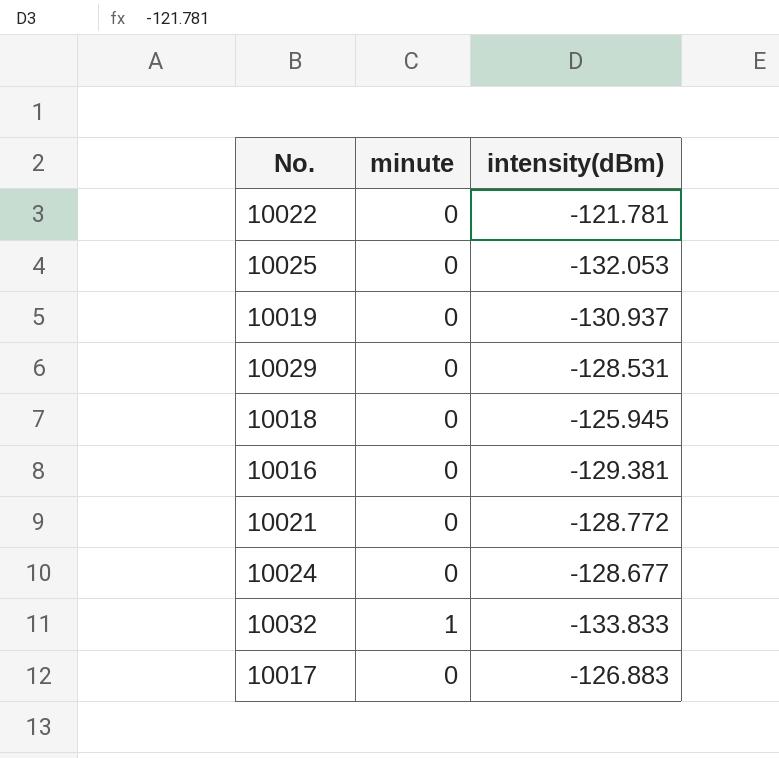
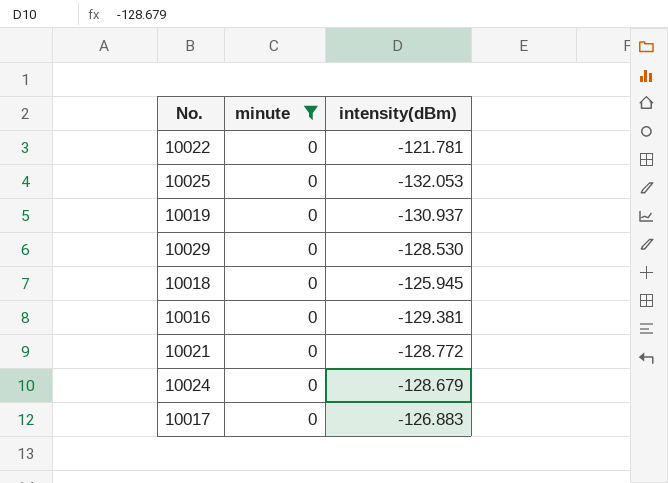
filter: none -> minute = 0
10029 | intensity(dBm): -128.531 -> -128.530
10024 | intensity(dBm): -128.677 -> -128.679

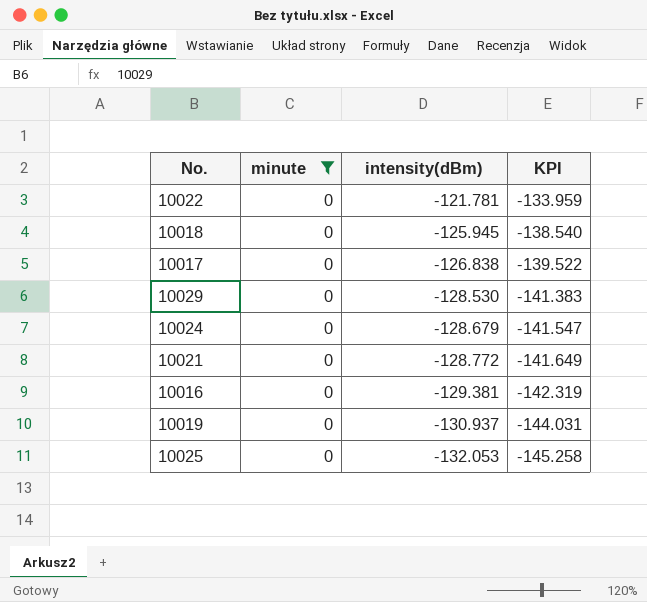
row order: none -> intensity(dBm) descending
column KPI | formula: none -> [intensity(dBm)] * 1.1
10017 | intensity(dBm): -126.883 -> -126.838

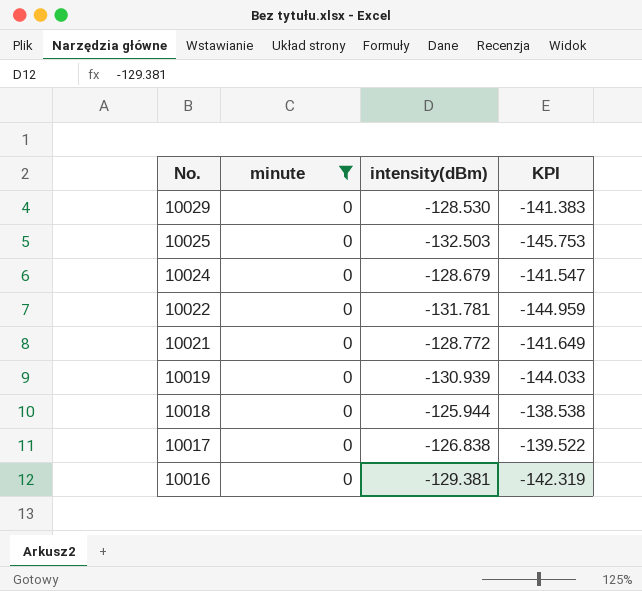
row order: intensity(dBm) descending -> No. descending
10025 | intensity(dBm): -132.053 -> -132.503
10025 | KPI: -145.258 -> -145.753
10022 | intensity(dBm): -121.781 -> -131.781
10022 | KPI: -133.959 -> -144.959
10019 | intensity(dBm): -130.937 -> -130.939
10019 | KPI: -144.031 -> -144.033
10018 | intensity(dBm): -125.945 -> -125.944
10018 | KPI: -138.540 -> -138.538

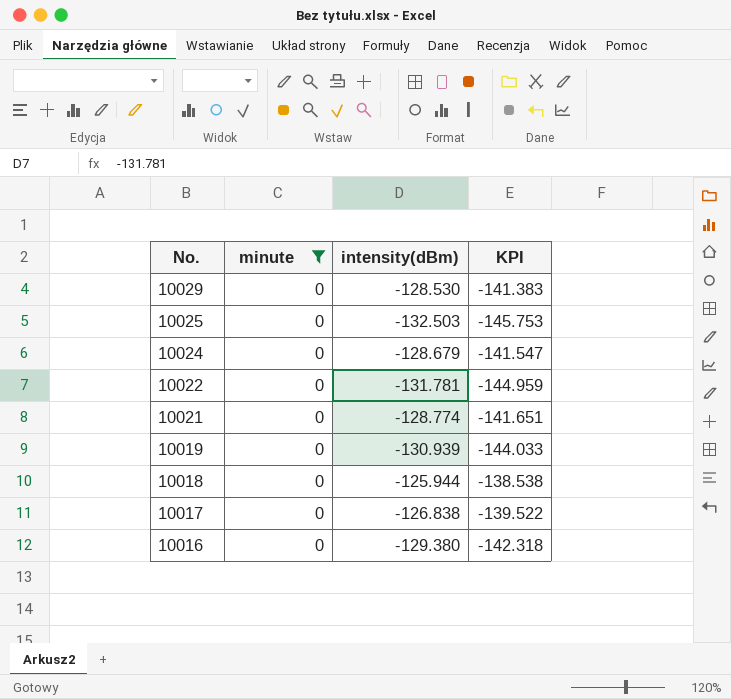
10021 | intensity(dBm): -128.772 -> -128.774
10021 | KPI: -141.649 -> -141.651
10016 | intensity(dBm): -129.381 -> -129.380
10016 | KPI: -142.319 -> -142.318

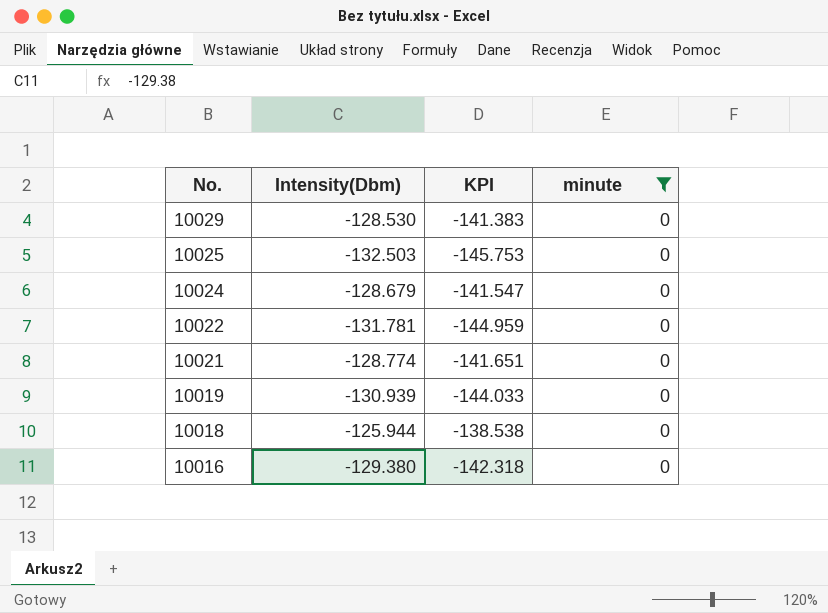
column name: intensity(dBm) -> Intensity(Dbm)
column minute | position: 2 -> 4
row 10017: 0 | -126.838 | -139.522 -> none

